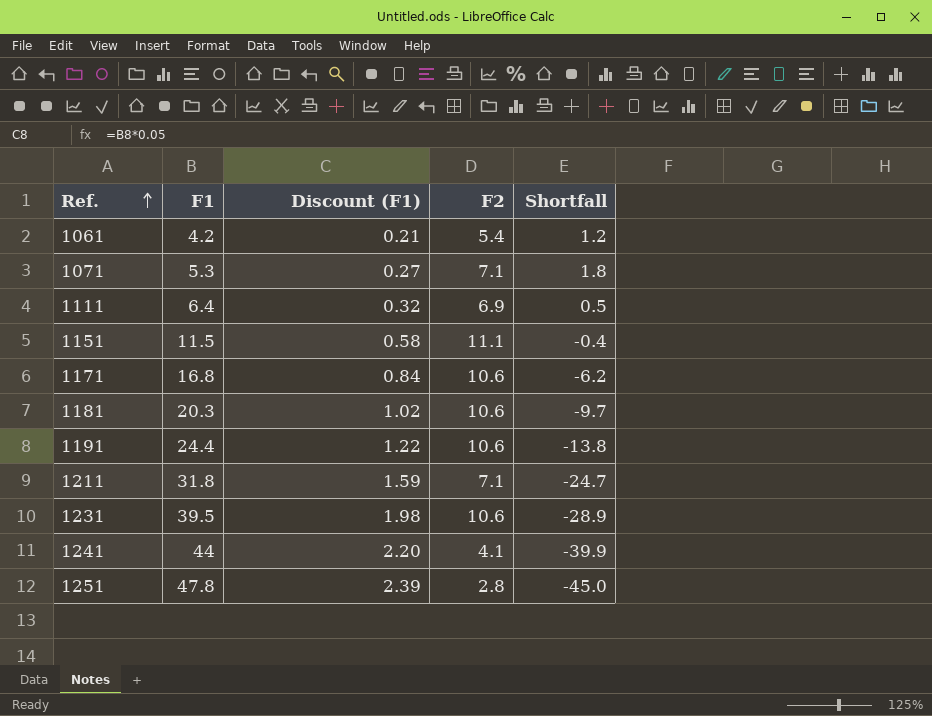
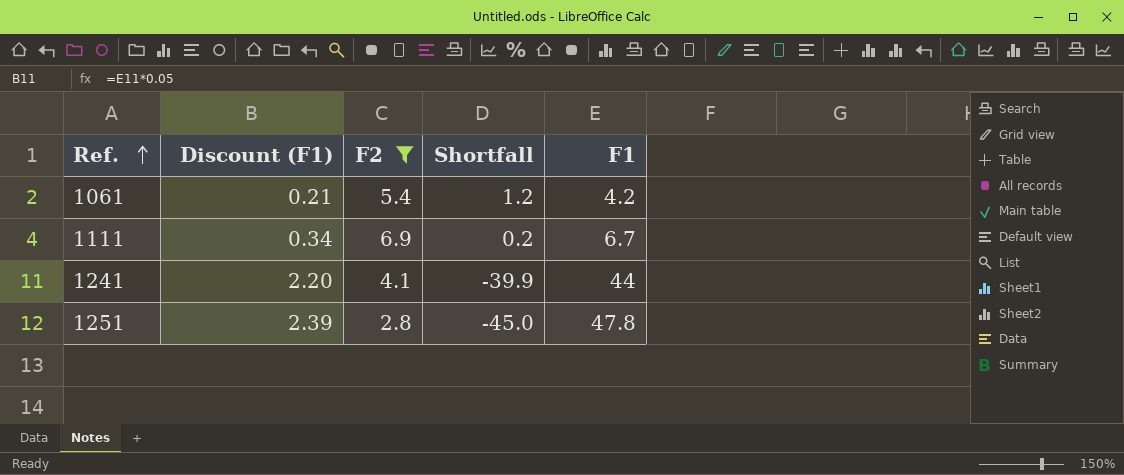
filter: none -> F2 <= 6.9
column F1 | position: 2 -> 5
1111 | Discount (F1): 0.32 -> 0.34
1111 | Shortfall: 0.5 -> 0.2
1111 | F1: 6.4 -> 6.7

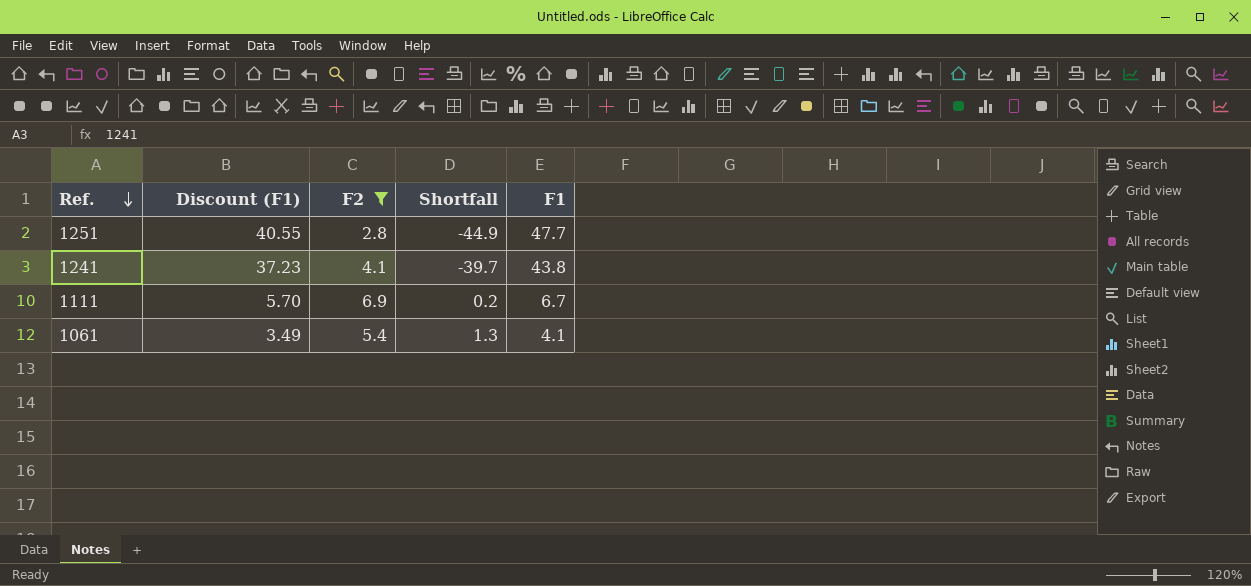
row order: Ref. ascending -> Ref. descending
column Discount (F1) | formula: [F1] * 0.05 -> [F1] * 0.85
1251 | Shortfall: -45.0 -> -44.9
1251 | F1: 47.8 -> 47.7
1241 | Shortfall: -39.9 -> -39.7
1241 | F1: 44 -> 43.8
1061 | Shortfall: 1.2 -> 1.3
1061 | F1: 4.2 -> 4.1

